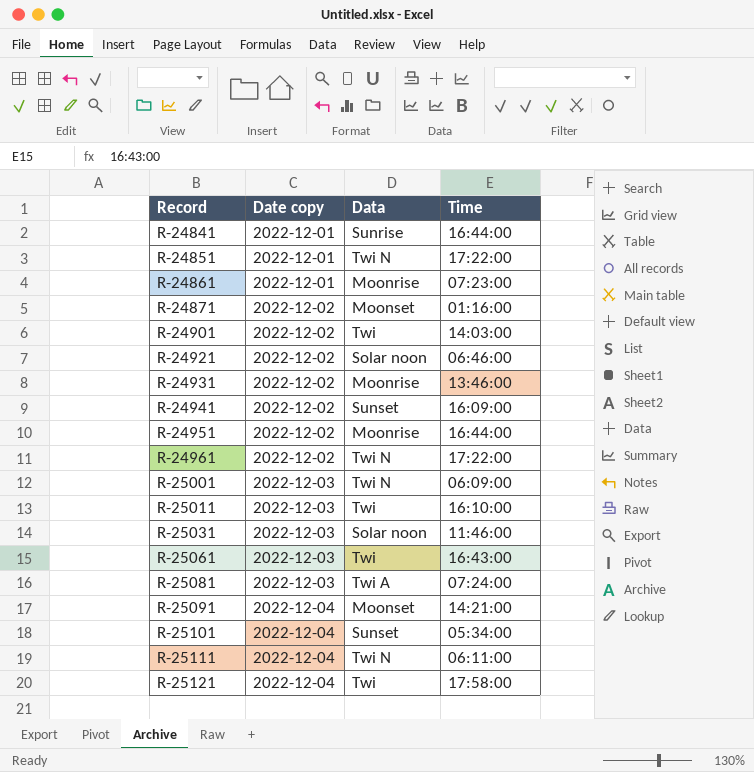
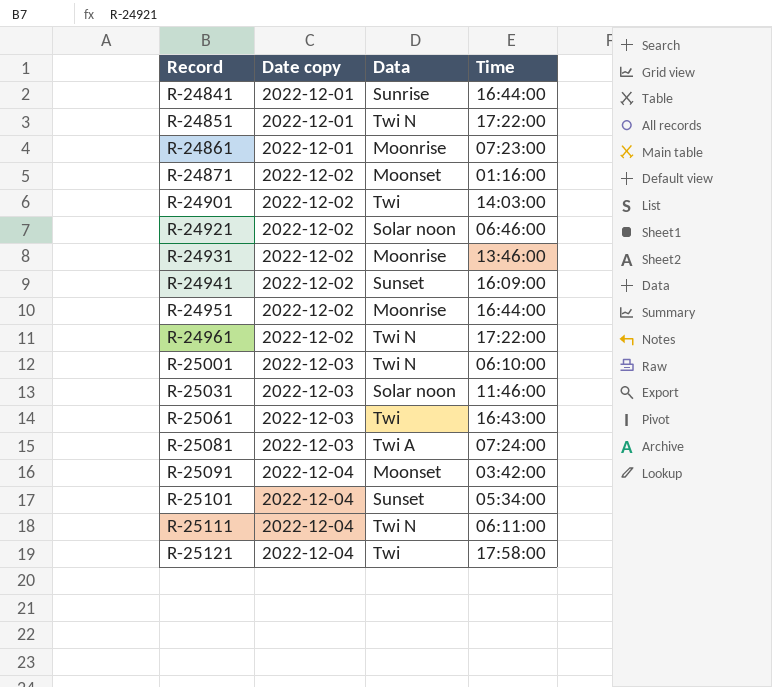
row R-25011: 2022-12-03 | Twi | 16:10:00 -> none
R-25001 | Time: 06:09:00 -> 06:10:00
R-25091 | Time: 14:21:00 -> 03:42:00

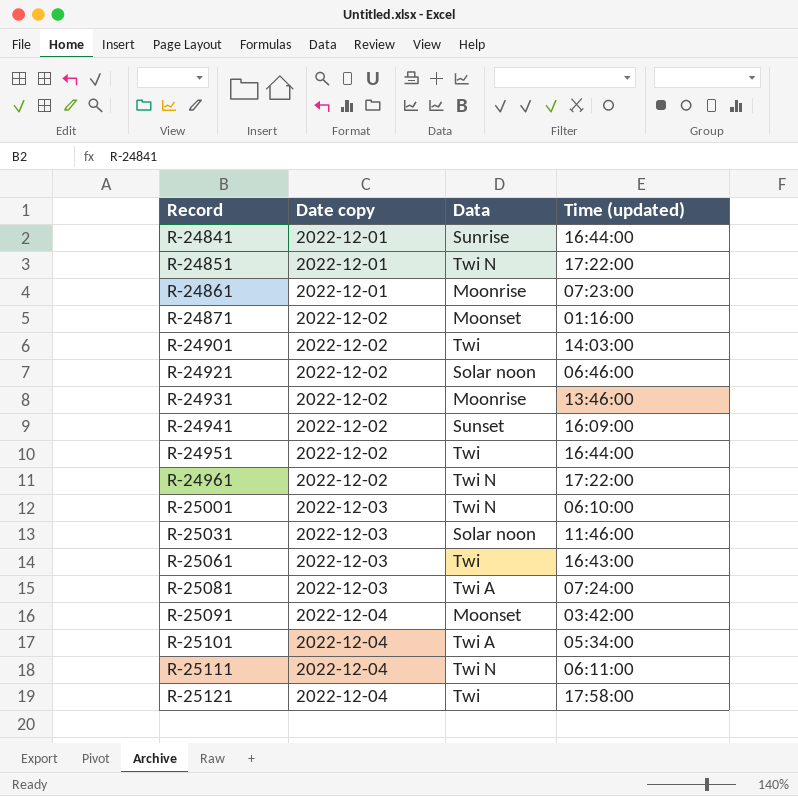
column name: Time -> Time (updated)
R-24951 | Data: Moonrise -> Twi
R-25101 | Data: Sunset -> Twi A

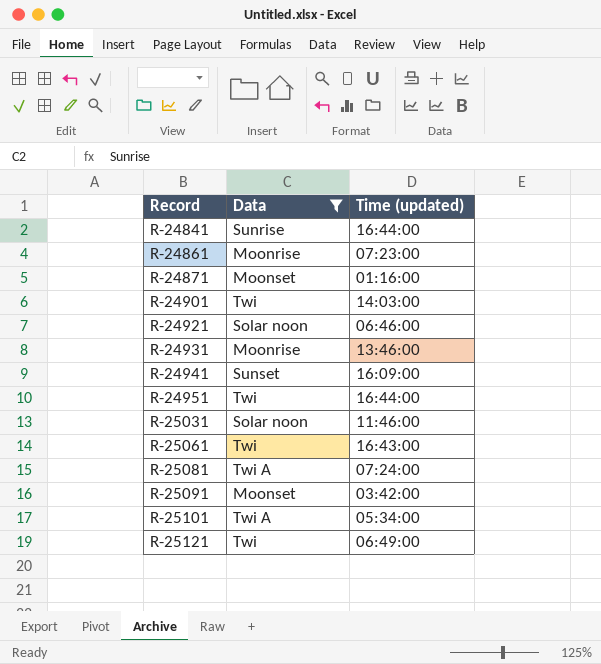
filter: none -> Data != Twi N
column Date copy | position: 2 -> none
R-25121 | Time (updated): 17:58:00 -> 06:49:00

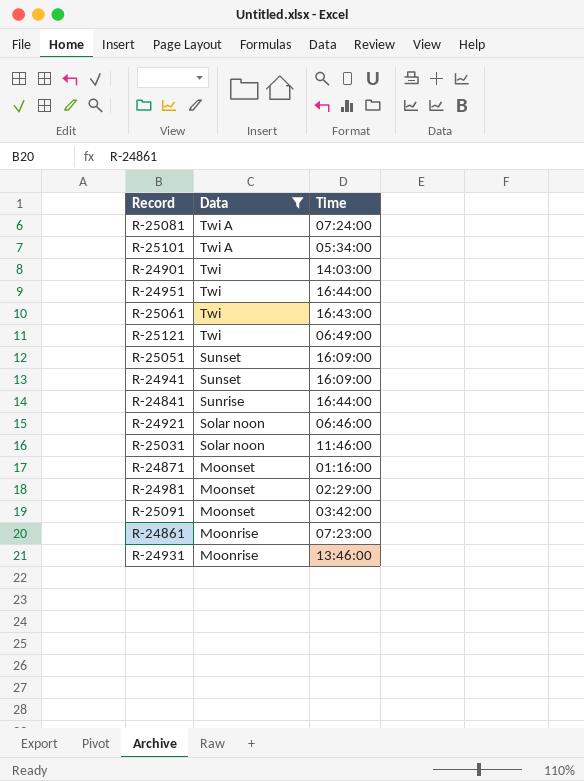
row order: Record ascending -> Data descending
column name: Time (updated) -> Time
row R-25051: none -> Sunset | 16:09:00
row R-24981: none -> Moonset | 02:29:00

